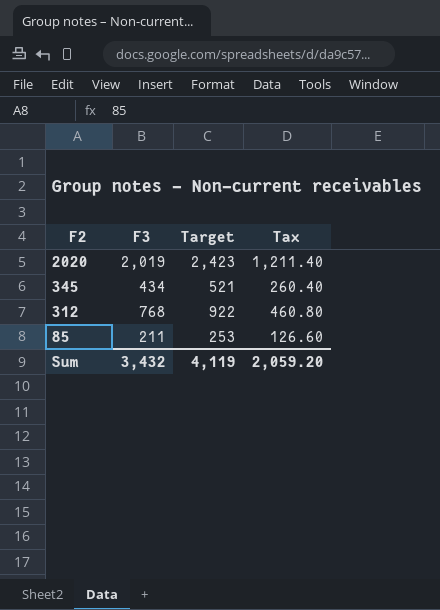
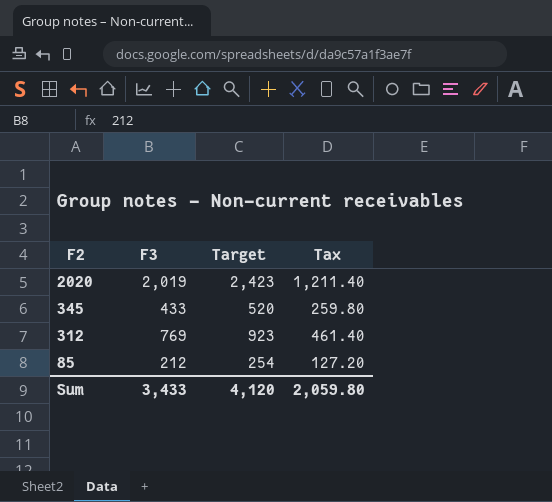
345 | F3: 434 -> 433
345 | Target: 521 -> 520
345 | Tax: 260.40 -> 259.80
312 | F3: 768 -> 769
312 | Target: 922 -> 923
312 | Tax: 460.80 -> 461.40
85 | F3: 211 -> 212
85 | Target: 253 -> 254
85 | Tax: 126.60 -> 127.20
Sum | F3: 3,432 -> 3,433
Sum | Target: 4,119 -> 4,120
Sum | Tax: 2,059.20 -> 2,059.80

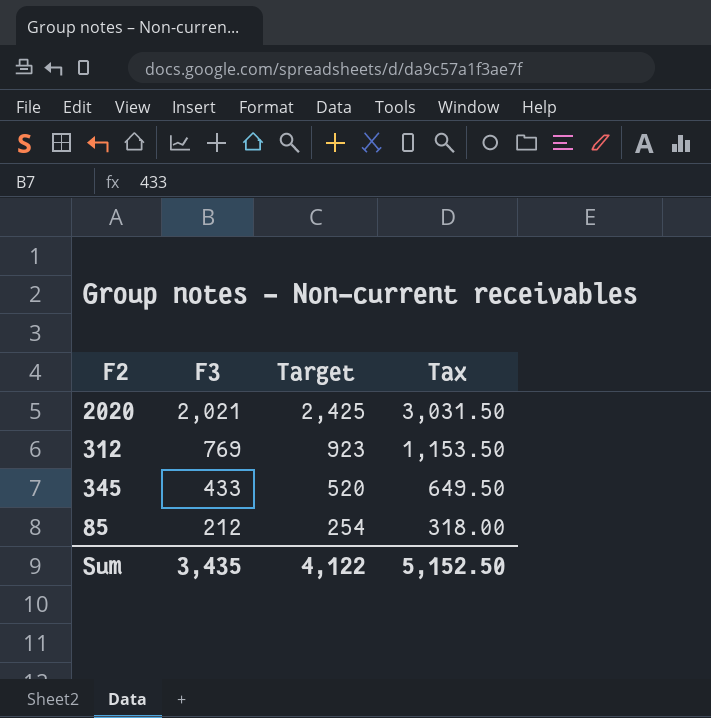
row order: F2 descending -> F3 descending
column Tax | formula: [F3] * 0.6 -> [F3] * 1.5
2020 | F3: 2,019 -> 2,021
2020 | Target: 2,423 -> 2,425
Sum | F3: 3,433 -> 3,435
Sum | Target: 4,120 -> 4,122
Sum | Tax: 2,059.80 -> 5,152.50

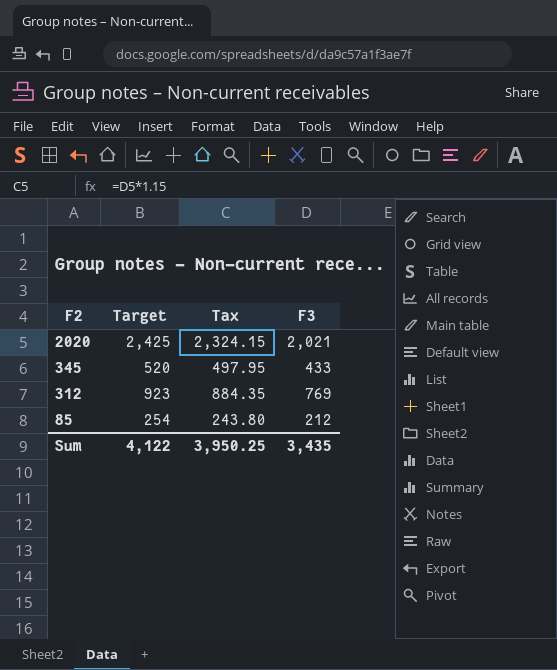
row order: F3 descending -> F2 descending
column Tax | formula: [F3] * 1.5 -> [F3] * 1.15
column F3 | position: 2 -> 4
Sum | Tax: 5,152.50 -> 3,950.25

